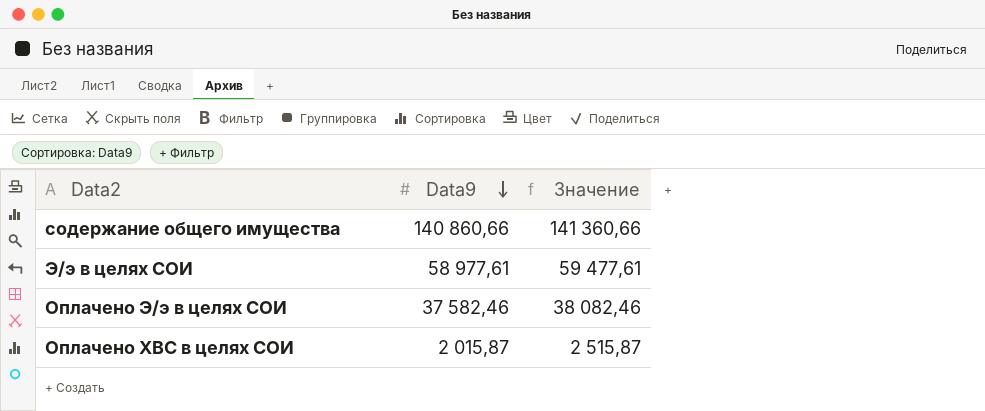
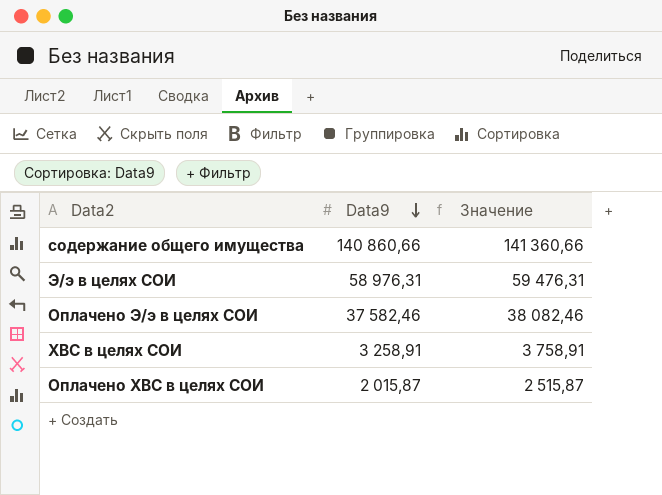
Э/э в целях СОИ | Data9: 58 977,61 -> 58 976,31
Э/э в целях СОИ | Значение: 59 477,61 -> 59 476,31
row ХВС в целях СОИ: none -> 3 258,91 | 3 758,91

